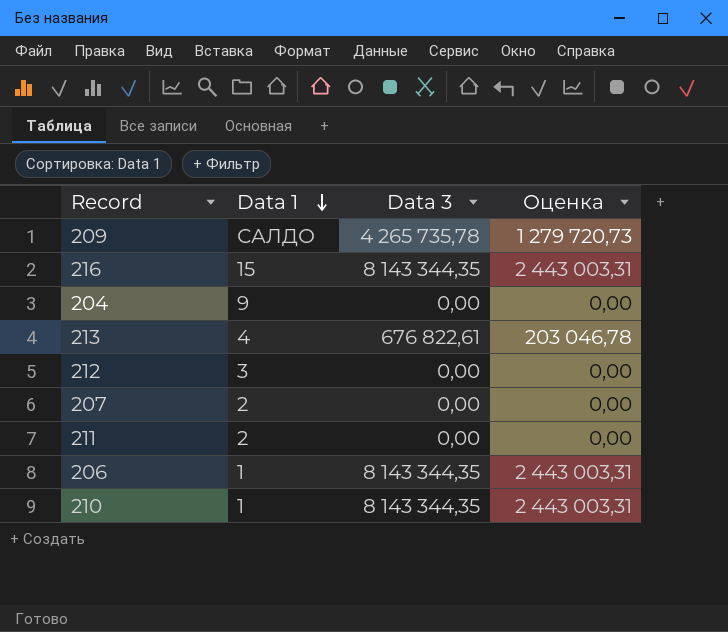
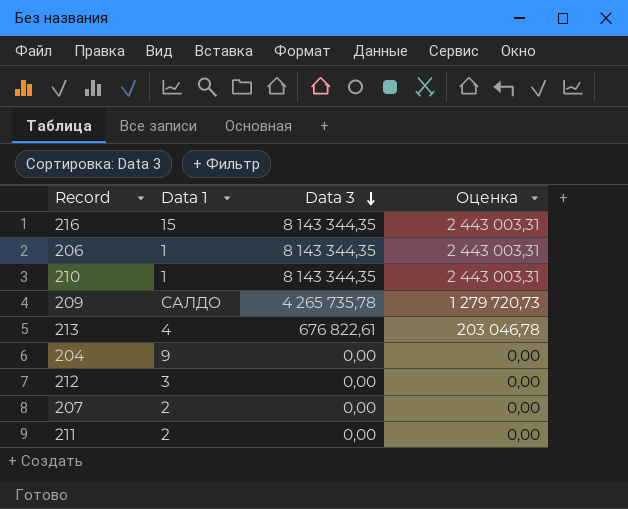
row order: Data 1 descending -> Data 3 descending

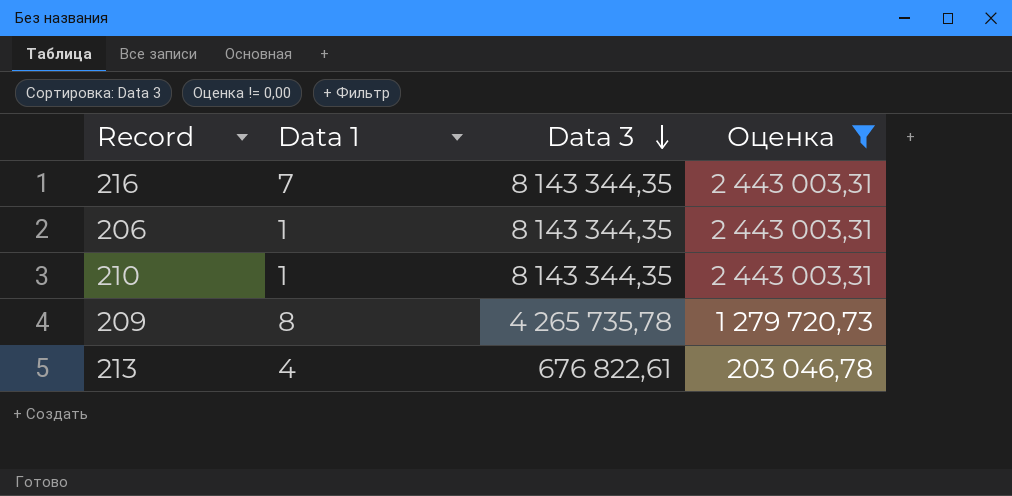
filter: none -> Оценка != 0,00
216 | Data 1: 15 -> 7
209 | Data 1: САЛДО -> 8

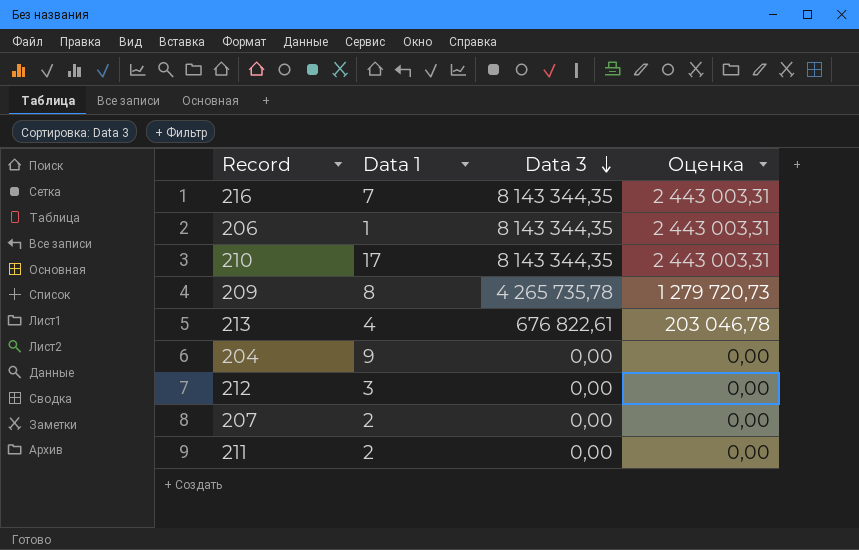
filter: Оценка != 0,00 -> none
210 | Data 1: 1 -> 17

